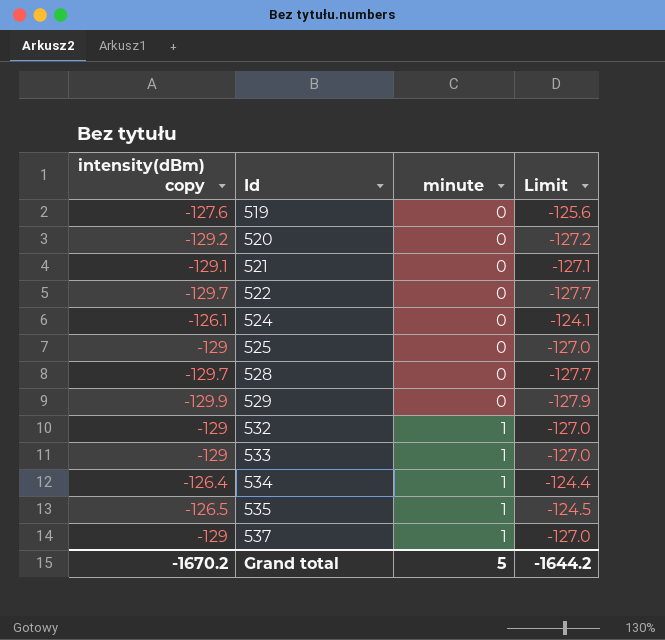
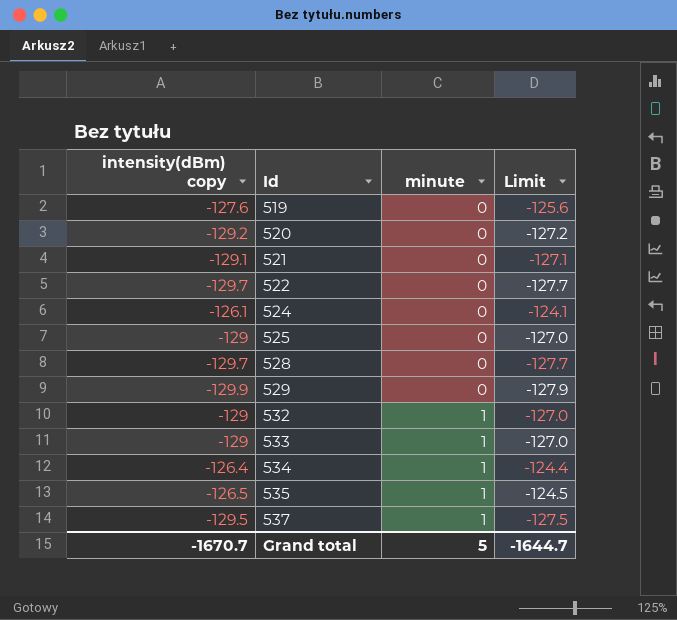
537 | intensity(dBm) copy: -129 -> -129.5
537 | Limit: -127.0 -> -127.5
Grand total | intensity(dBm) copy: -1670.2 -> -1670.7
Grand total | Limit: -1644.2 -> -1644.7

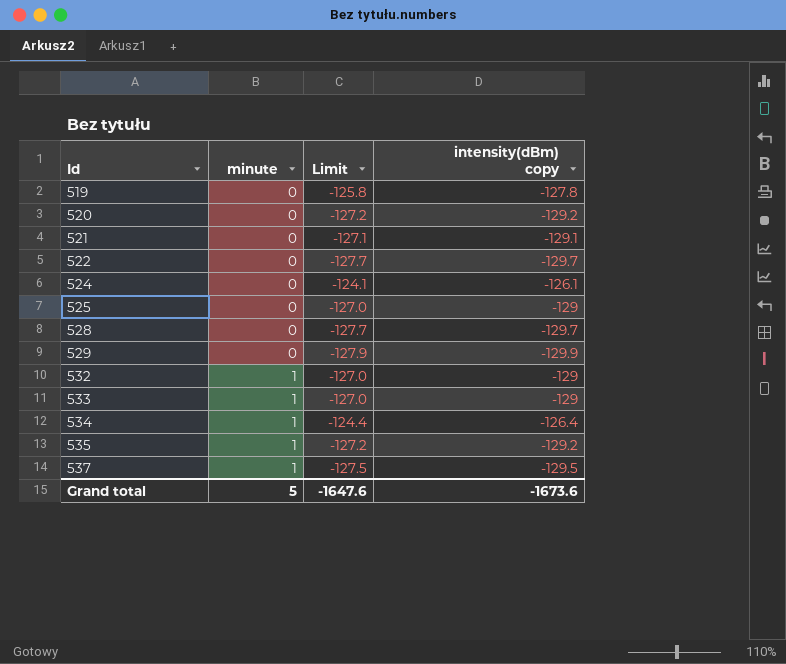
column intensity(dBm) copy | position: 1 -> 4
519 | Limit: -125.6 -> -125.8
519 | intensity(dBm) copy: -127.6 -> -127.8
535 | Limit: -124.5 -> -127.2
535 | intensity(dBm) copy: -126.5 -> -129.2
Grand total | Limit: -1644.7 -> -1647.6
Grand total | intensity(dBm) copy: -1670.7 -> -1673.6

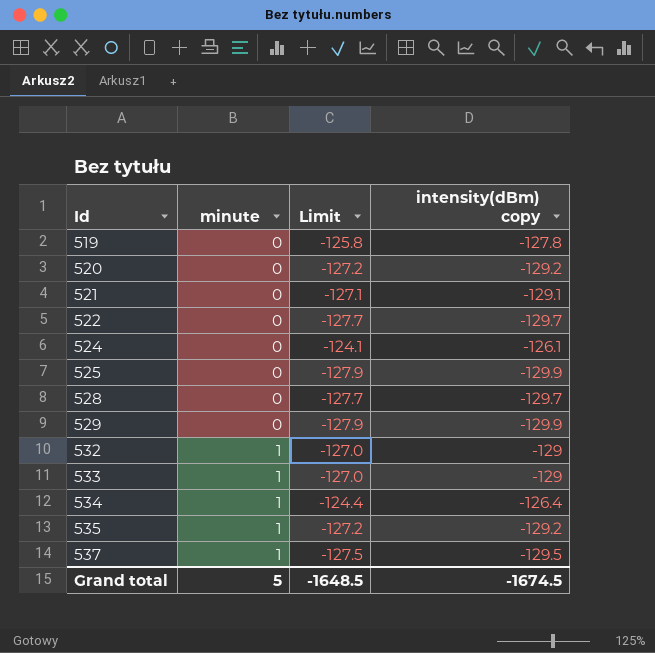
525 | Limit: -127.0 -> -127.9
525 | intensity(dBm) copy: -129 -> -129.9
Grand total | Limit: -1647.6 -> -1648.5
Grand total | intensity(dBm) copy: -1673.6 -> -1674.5

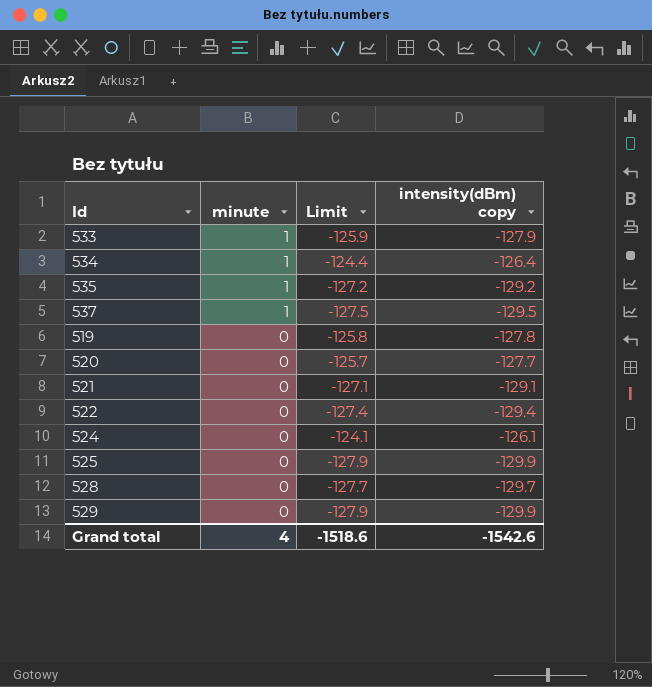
row order: Id ascending -> minute descending
row 532: 1 | -127.0 | -129 -> none
533 | Limit: -127.0 -> -125.9
533 | intensity(dBm) copy: -129 -> -127.9
520 | Limit: -127.2 -> -125.7
520 | intensity(dBm) copy: -129.2 -> -127.7
522 | Limit: -127.7 -> -127.4
522 | intensity(dBm) copy: -129.7 -> -129.4
Grand total | minute: 5 -> 4
Grand total | Limit: -1648.5 -> -1518.6
Grand total | intensity(dBm) copy: -1674.5 -> -1542.6

